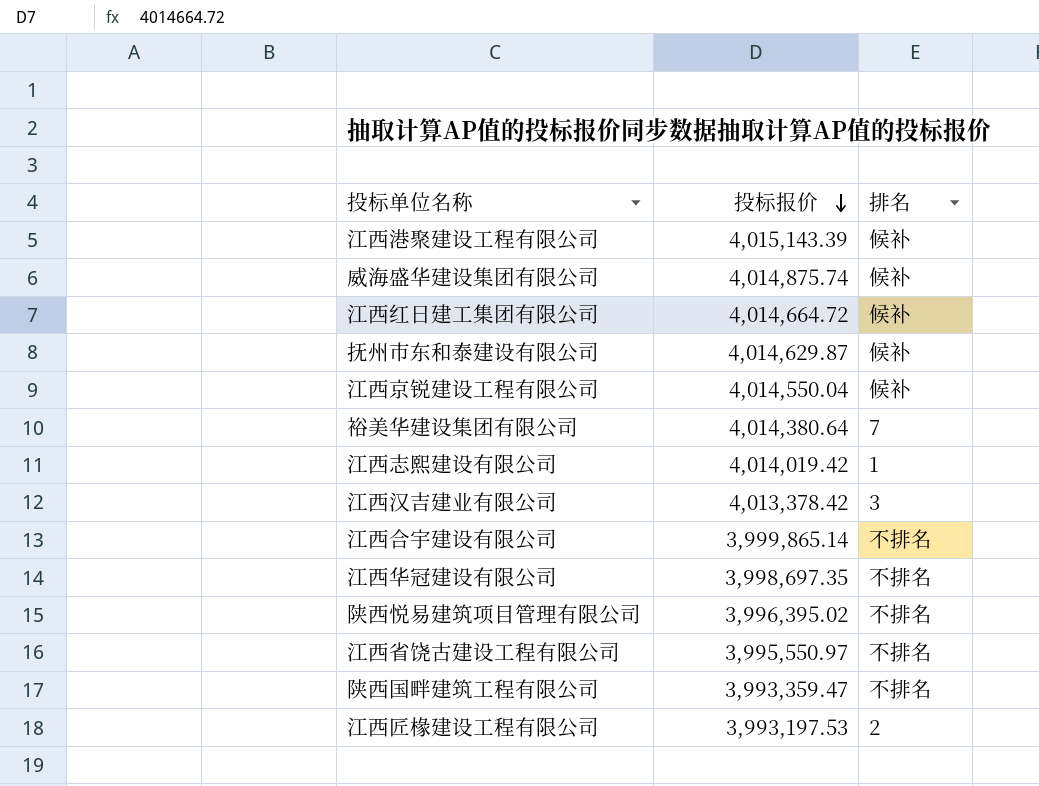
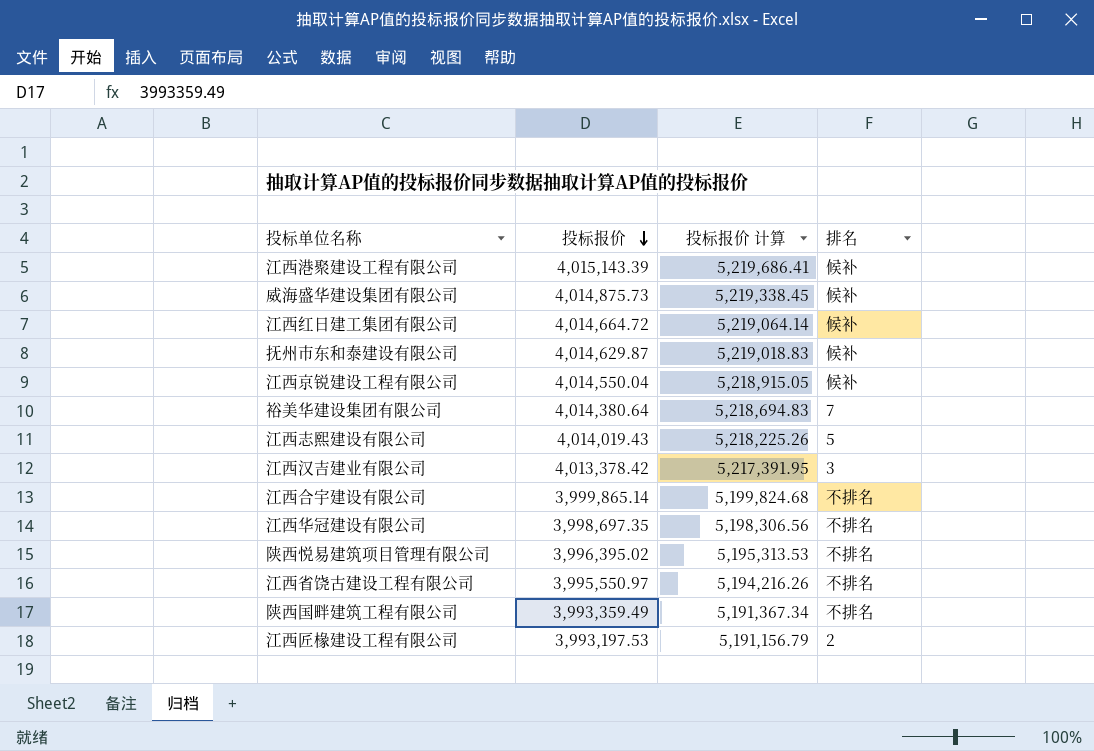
column 投标报价 计算 | formula: none -> [投标报价] * 1.3
威海盛华建设集团有限公司 | 投标报价: 4,014,875.74 -> 4,014,875.73
江西志熙建设有限公司 | 投标报价: 4,014,019.42 -> 4,014,019.43
江西志熙建设有限公司 | 排名: 1 -> 5
陕西国畔建筑工程有限公司 | 投标报价: 3,993,359.47 -> 3,993,359.49

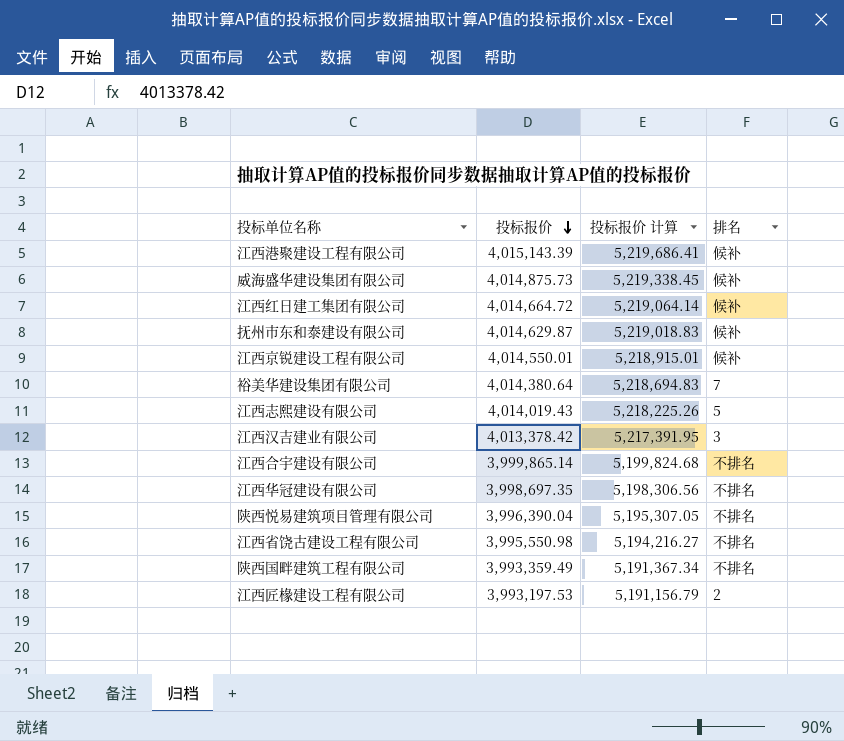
江西京锐建设工程有限公司 | 投标报价: 4,014,550.04 -> 4,014,550.01
江西京锐建设工程有限公司 | 投标报价 计算: 5,218,915.05 -> 5,218,915.01
陕西悦易建筑项目管理有限公司 | 投标报价: 3,996,395.02 -> 3,996,390.04
陕西悦易建筑项目管理有限公司 | 投标报价 计算: 5,195,313.53 -> 5,195,307.05
江西省饶古建设工程有限公司 | 投标报价: 3,995,550.97 -> 3,995,550.98
江西省饶古建设工程有限公司 | 投标报价 计算: 5,194,216.26 -> 5,194,216.27

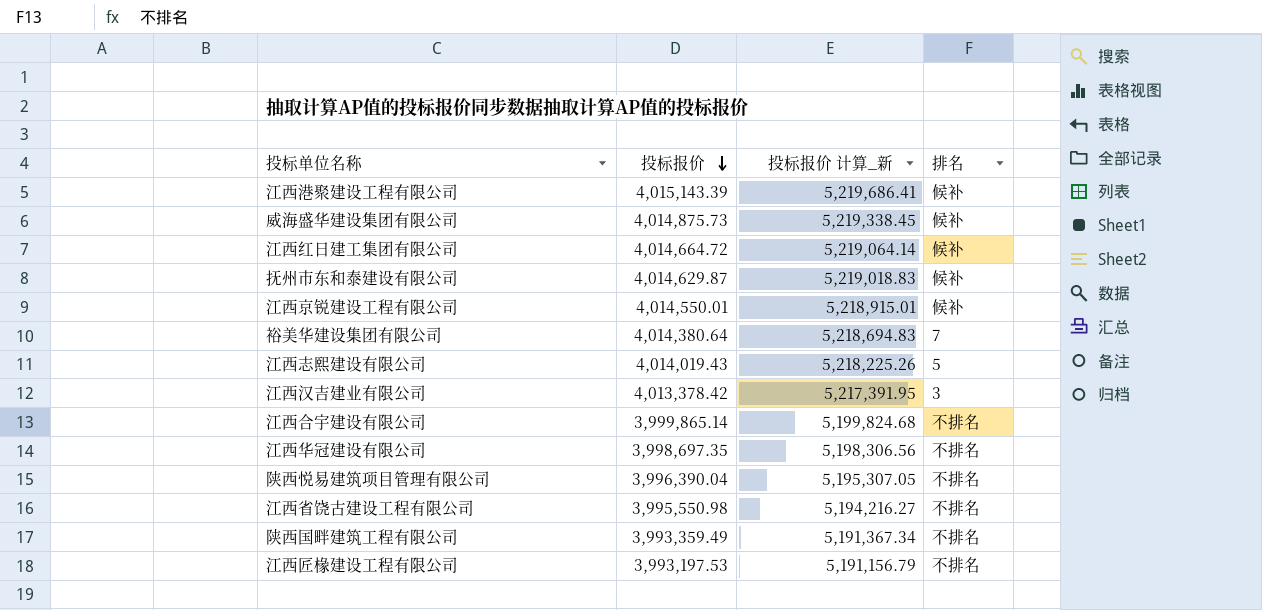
column name: 投标报价 计算 -> 投标报价 计算_新
江西匠椽建设工程有限公司 | 排名: 2 -> 不排名

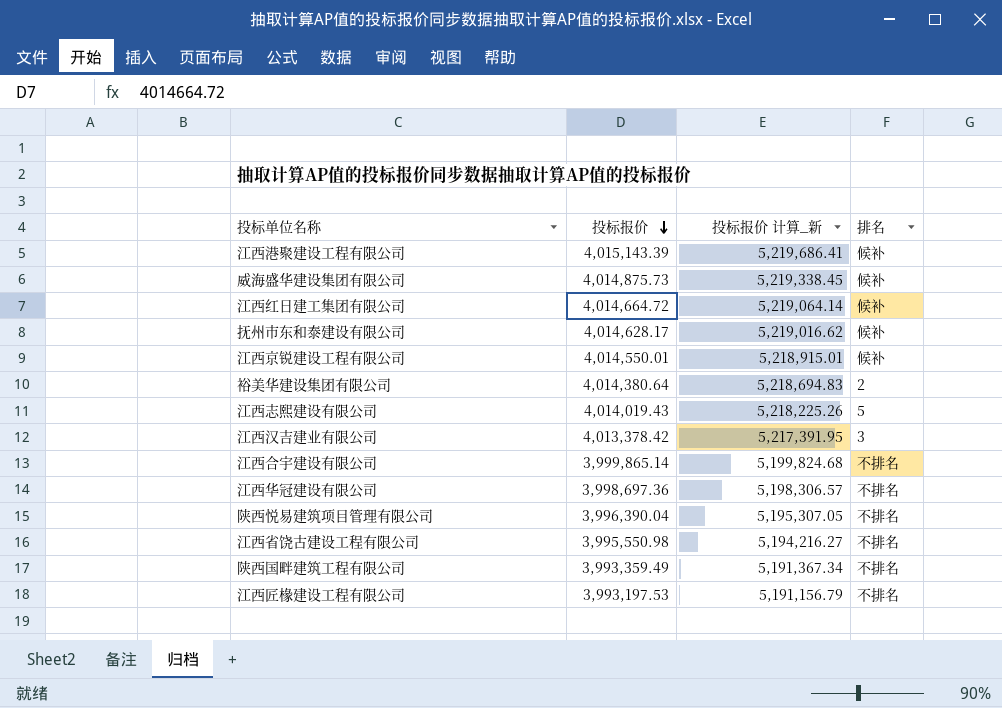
抚州市东和泰建设有限公司 | 投标报价: 4,014,629.87 -> 4,014,628.17
抚州市东和泰建设有限公司 | 投标报价 计算_新: 5,219,018.83 -> 5,219,016.62
裕美华建设集团有限公司 | 排名: 7 -> 2
江西华冠建设有限公司 | 投标报价: 3,998,697.35 -> 3,998,697.36
江西华冠建设有限公司 | 投标报价 计算_新: 5,198,306.56 -> 5,198,306.57

